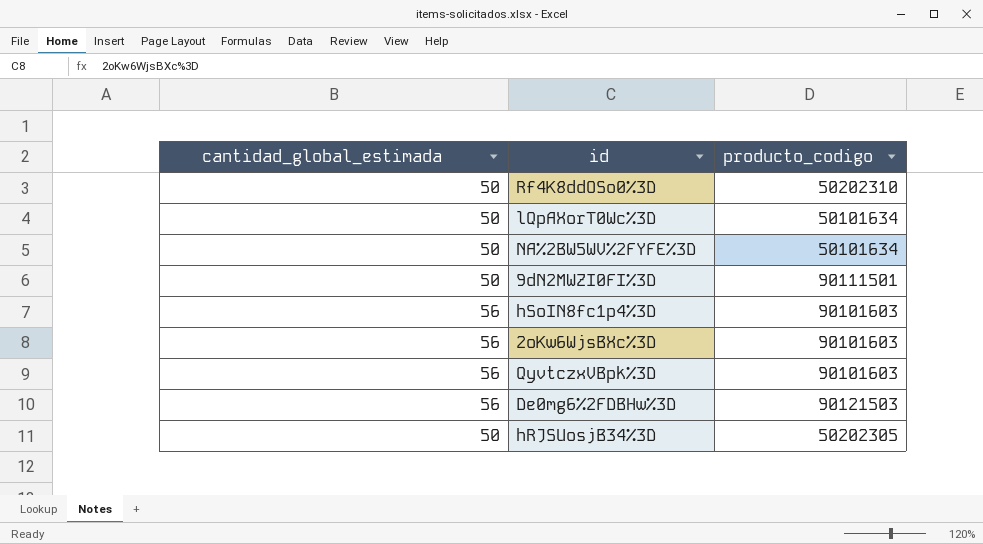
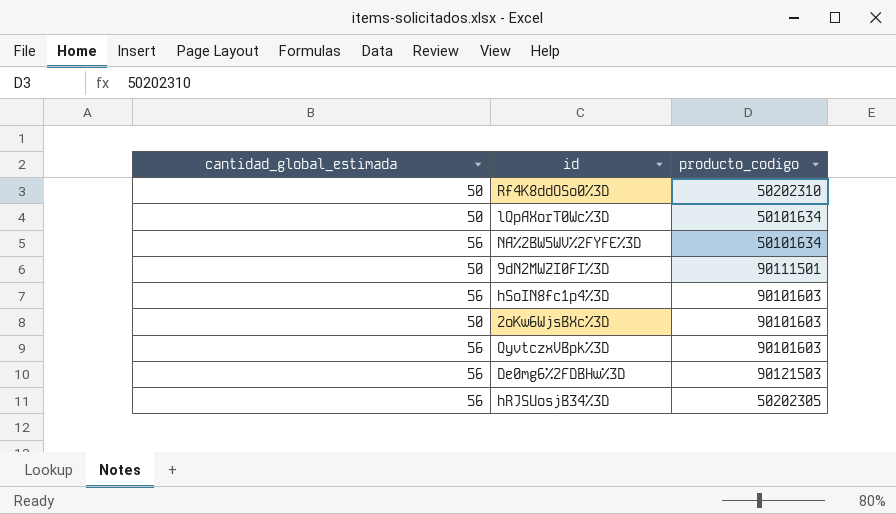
NA%2BW5WV%2FYFE%3D | cantidad_global_estimada: 50 -> 56
2oKw6WjsBXc%3D | cantidad_global_estimada: 56 -> 50
hRJSUosjB34%3D | cantidad_global_estimada: 50 -> 56

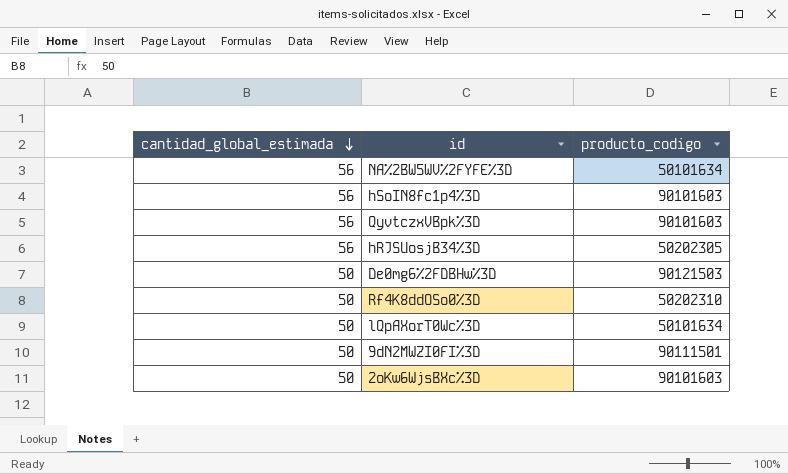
row order: none -> cantidad_global_estimada descending
De0mg6%2FDBHw%3D | cantidad_global_estimada: 56 -> 50

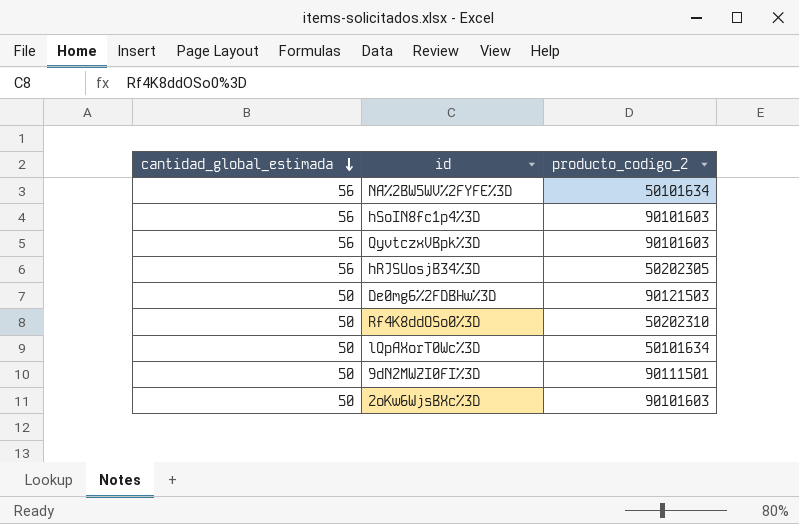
column name: producto_codigo -> producto_codigo_2

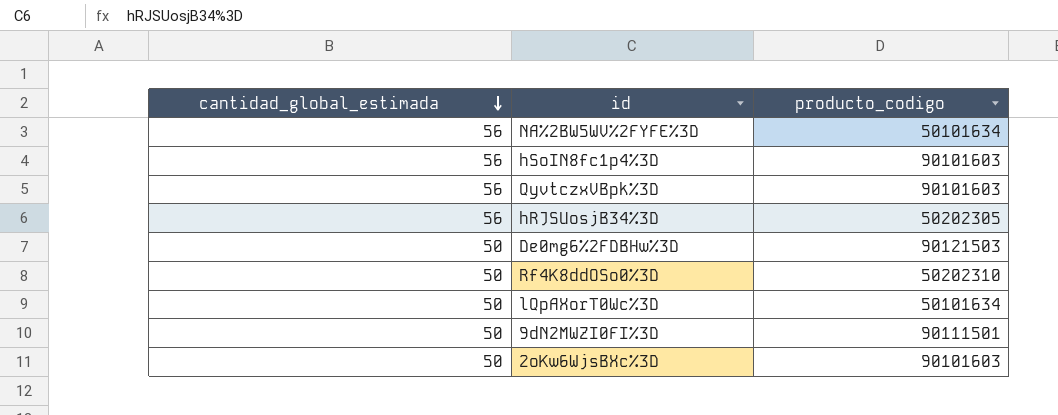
column name: producto_codigo_2 -> producto_codigo

